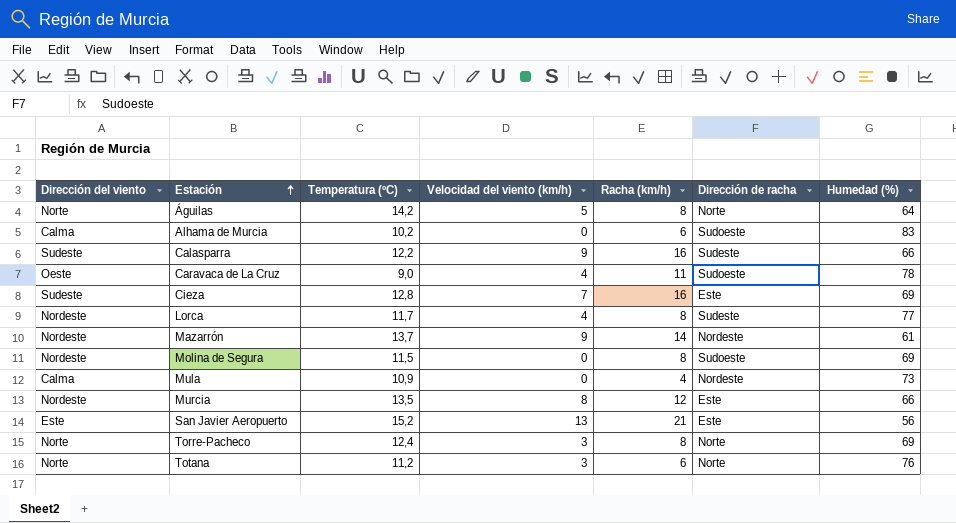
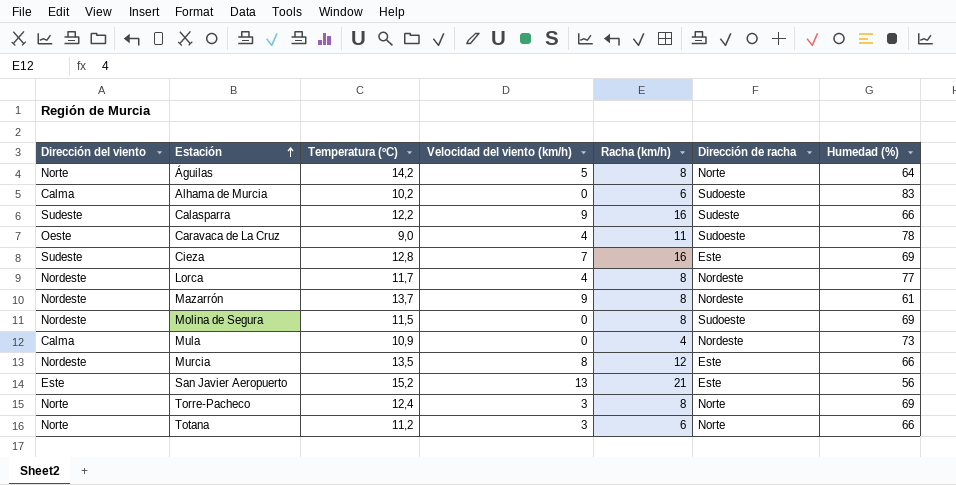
Lorca | Dirección de racha: Sudeste -> Nordeste
Mazarrón | Racha (km/h): 14 -> 8
Totana | Humedad (%): 76 -> 66

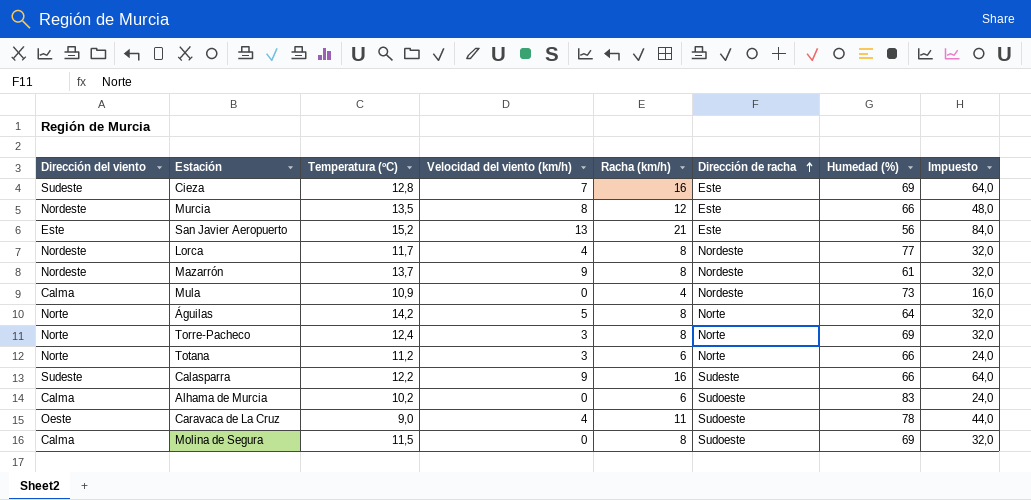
row order: Estación ascending -> Dirección de racha ascending
column Impuesto | formula: none -> [Racha (km/h)] * 4
Molina de Segura | Dirección del viento: Nordeste -> Calma

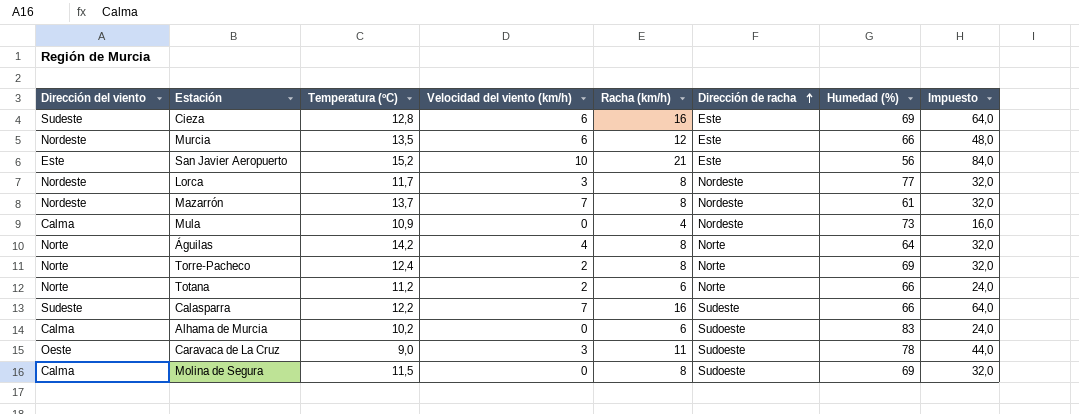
Cieza | Velocidad del viento (km/h): 7 -> 6
Murcia | Velocidad del viento (km/h): 8 -> 6
San Javier Aeropuerto | Velocidad del viento (km/h): 13 -> 10
Lorca | Velocidad del viento (km/h): 4 -> 3
Mazarrón | Velocidad del viento (km/h): 9 -> 7
Águilas | Velocidad del viento (km/h): 5 -> 4
Torre-Pacheco | Velocidad del viento (km/h): 3 -> 2
Totana | Velocidad del viento (km/h): 3 -> 2
Calasparra | Velocidad del viento (km/h): 9 -> 7
Caravaca de La Cruz | Velocidad del viento (km/h): 4 -> 3

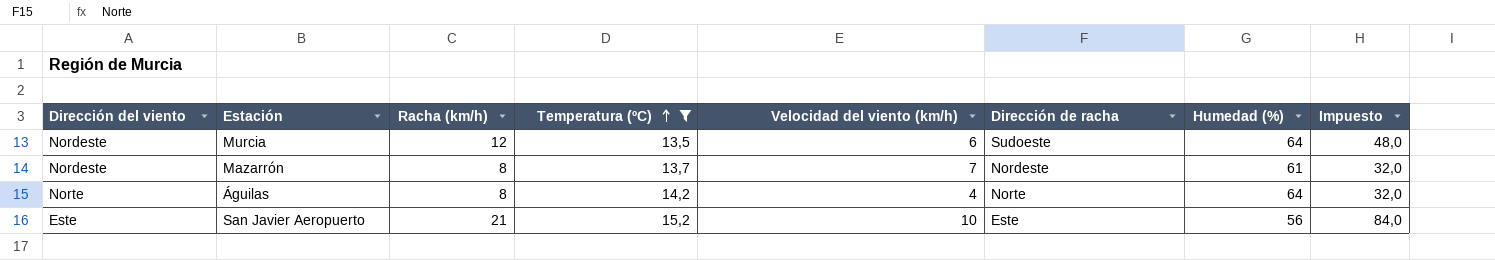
filter: none -> Temperatura (ºC) >= 13,5
row order: Dirección de racha ascending -> Temperatura (ºC) ascending
column Racha (km/h) | position: 5 -> 3
Murcia | Dirección de racha: Este -> Sudoeste
Murcia | Humedad (%): 66 -> 64

